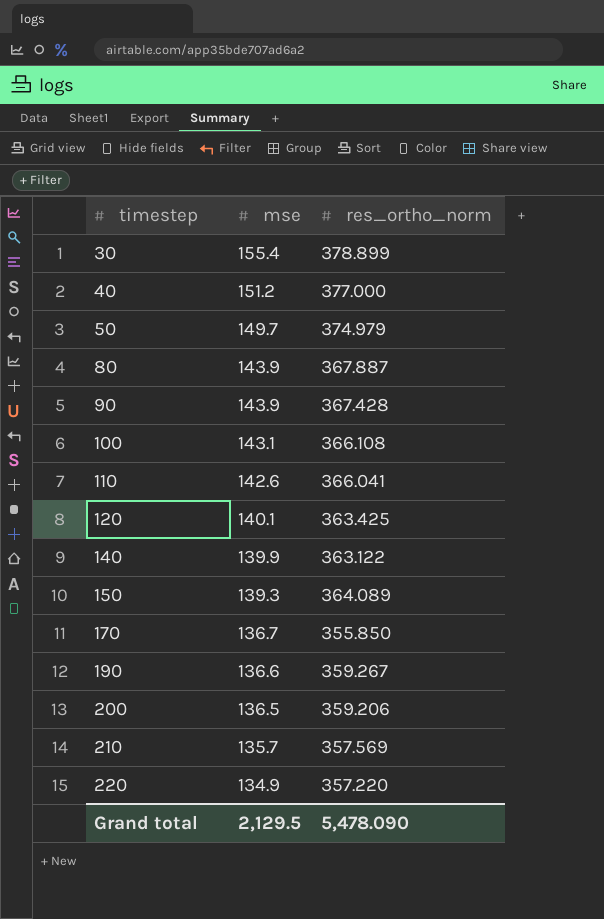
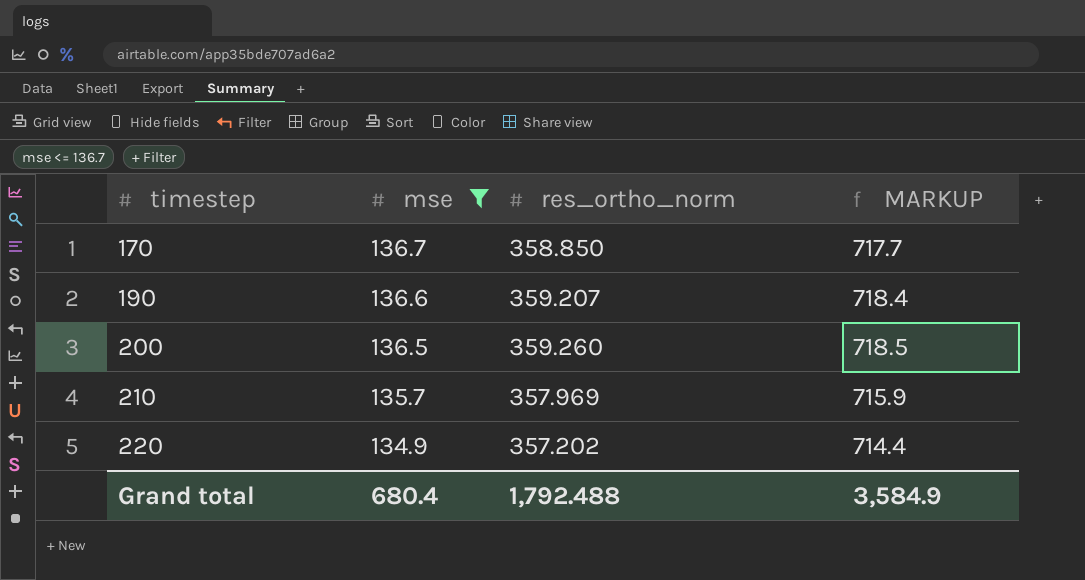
filter: none -> mse <= 136.7
column MARKUP | formula: none -> [res_ortho_norm] * 2
170 | res_ortho_norm: 355.850 -> 358.850
190 | res_ortho_norm: 359.267 -> 359.207
200 | res_ortho_norm: 359.206 -> 359.260
210 | res_ortho_norm: 357.569 -> 357.969
220 | res_ortho_norm: 357.220 -> 357.202
Grand total | mse: 2,129.5 -> 680.4
Grand total | res_ortho_norm: 5,478.090 -> 1,792.488

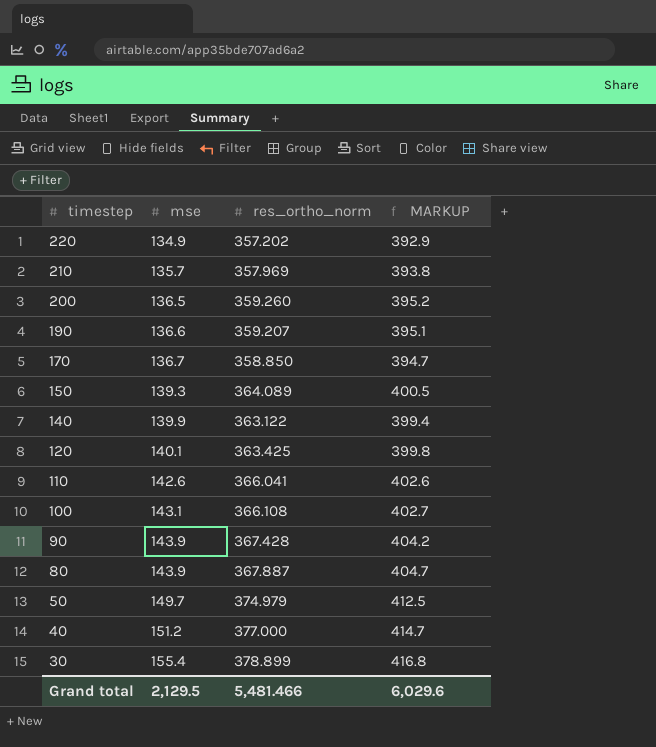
filter: mse <= 136.7 -> none
row order: timestep ascending -> timestep descending
column MARKUP | formula: [res_ortho_norm] * 2 -> [res_ortho_norm] * 1.1
Grand total | mse: 680.4 -> 2,129.5
Grand total | res_ortho_norm: 1,792.488 -> 5,481.466
Grand total | MARKUP: 3,584.9 -> 6,029.6

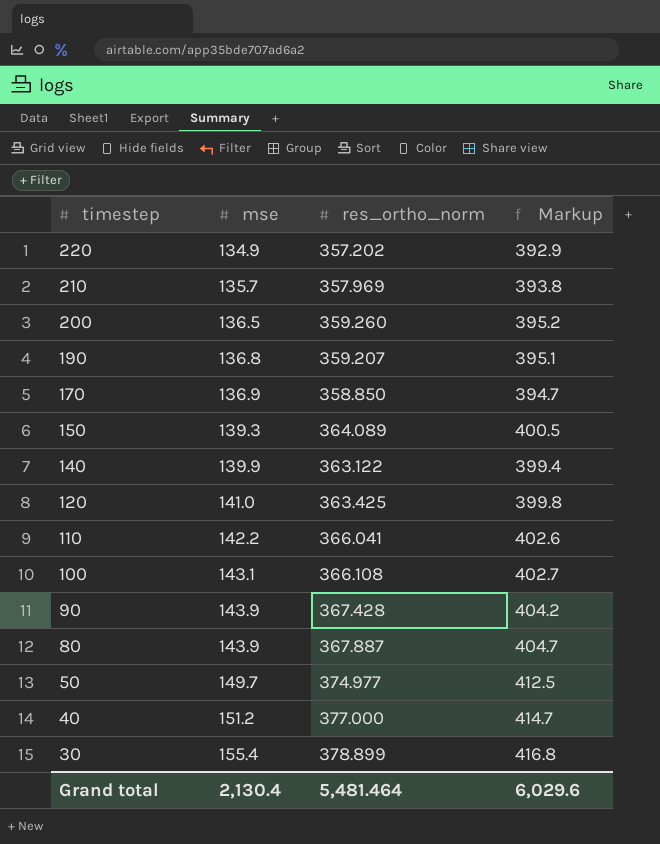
column name: MARKUP -> Markup
190 | mse: 136.6 -> 136.8
170 | mse: 136.7 -> 136.9
120 | mse: 140.1 -> 141.0
110 | mse: 142.6 -> 142.2
50 | res_ortho_norm: 374.979 -> 374.977
Grand total | mse: 2,129.5 -> 2,130.4
Grand total | res_ortho_norm: 5,481.466 -> 5,481.464

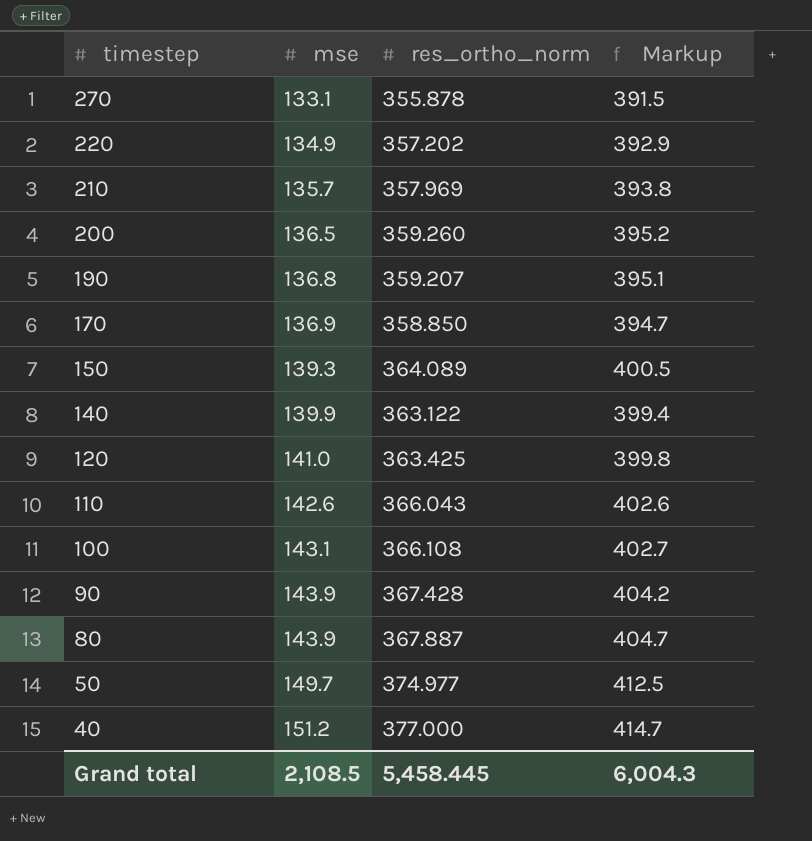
row 30: 155.4 | 378.899 | 416.8 -> none
row 270: none -> 133.1 | 355.878 | 391.5
110 | mse: 142.2 -> 142.6
110 | res_ortho_norm: 366.041 -> 366.043
Grand total | mse: 2,130.4 -> 2,108.5
Grand total | res_ortho_norm: 5,481.464 -> 5,458.445
Grand total | Markup: 6,029.6 -> 6,004.3

